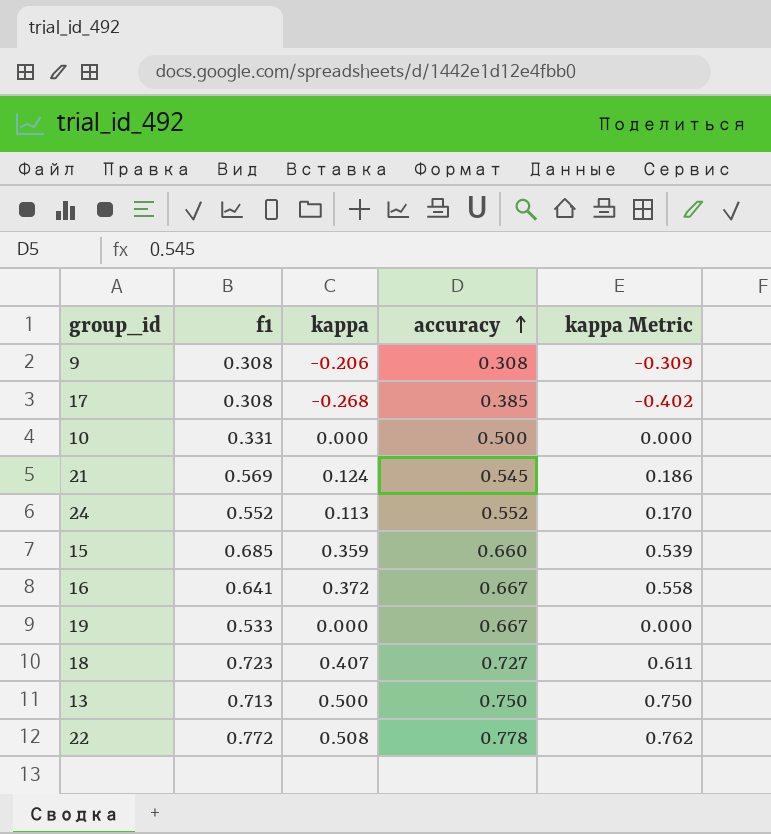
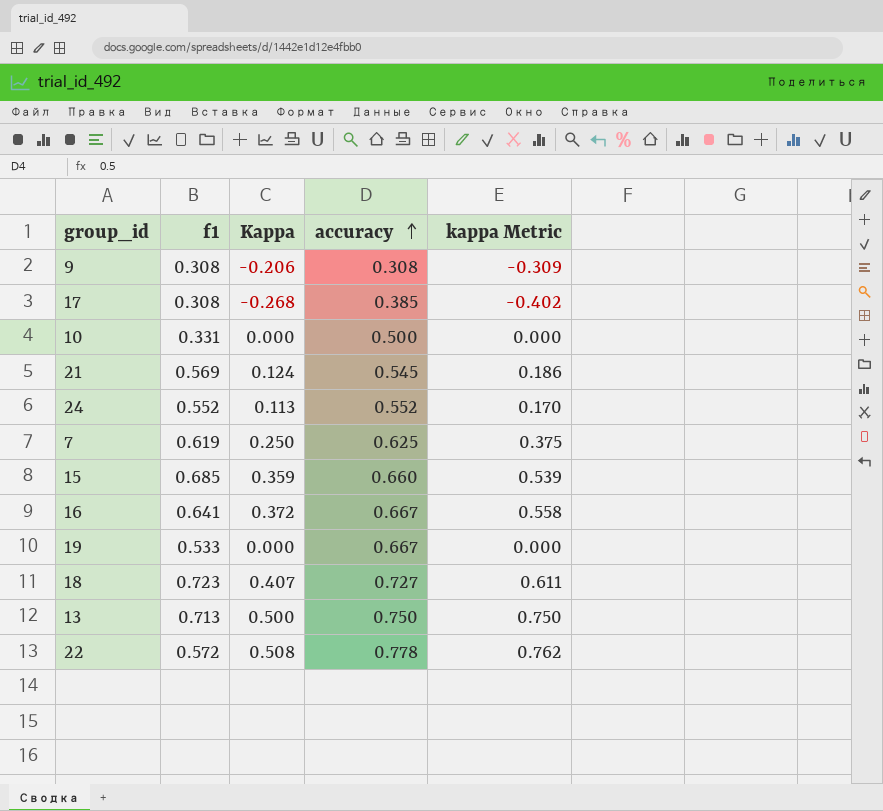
column name: kappa -> Kappa
row 7: none -> 0.619 | 0.250 | 0.625 | 0.375
22 | f1: 0.772 -> 0.572

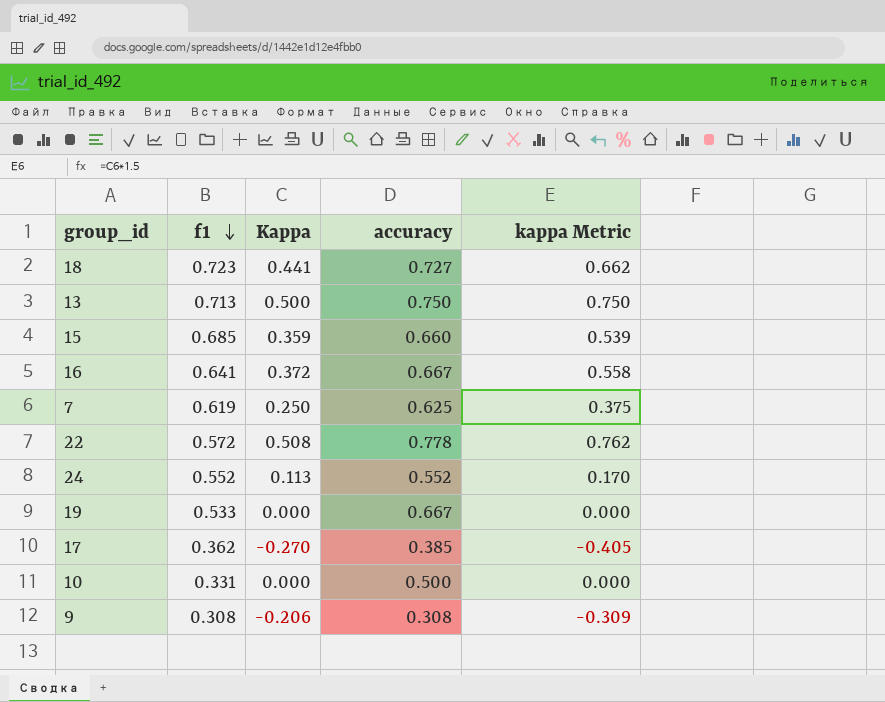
row order: accuracy ascending -> f1 descending
row 21: 0.569 | 0.124 | 0.545 | 0.186 -> none
18 | Kappa: 0.407 -> 0.441
18 | kappa Metric: 0.611 -> 0.662
17 | f1: 0.308 -> 0.362
17 | Kappa: -0.268 -> -0.270
17 | kappa Metric: -0.402 -> -0.405

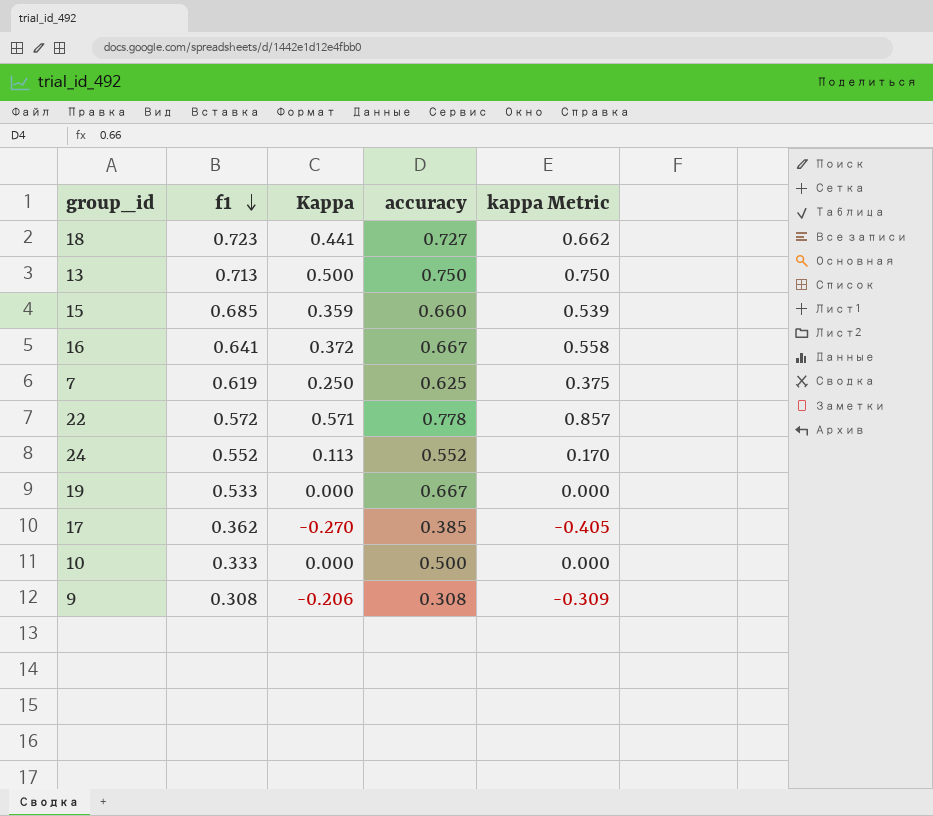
22 | Kappa: 0.508 -> 0.571
22 | kappa Metric: 0.762 -> 0.857
10 | f1: 0.331 -> 0.333

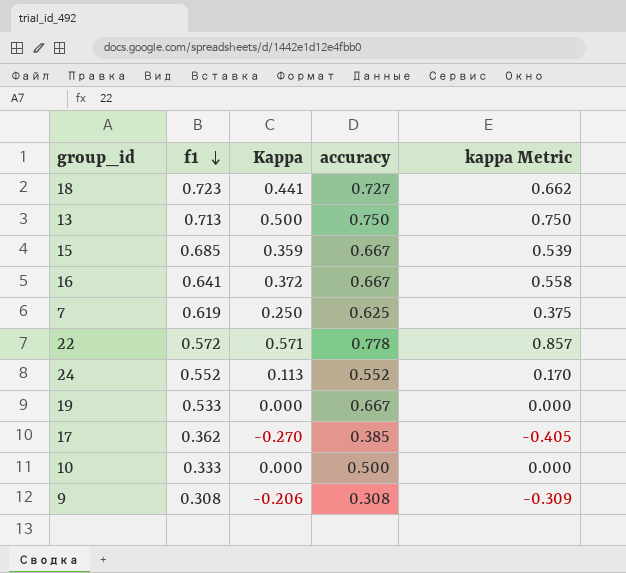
15 | accuracy: 0.660 -> 0.667

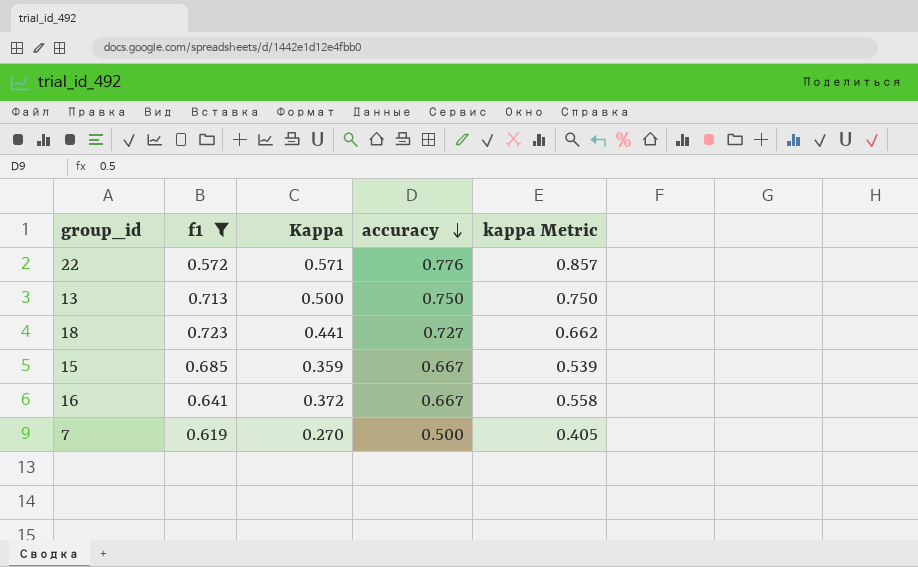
filter: none -> f1 >= 0.572
row order: f1 descending -> accuracy descending
22 | accuracy: 0.778 -> 0.776
7 | Kappa: 0.250 -> 0.270
7 | accuracy: 0.625 -> 0.500
7 | kappa Metric: 0.375 -> 0.405

